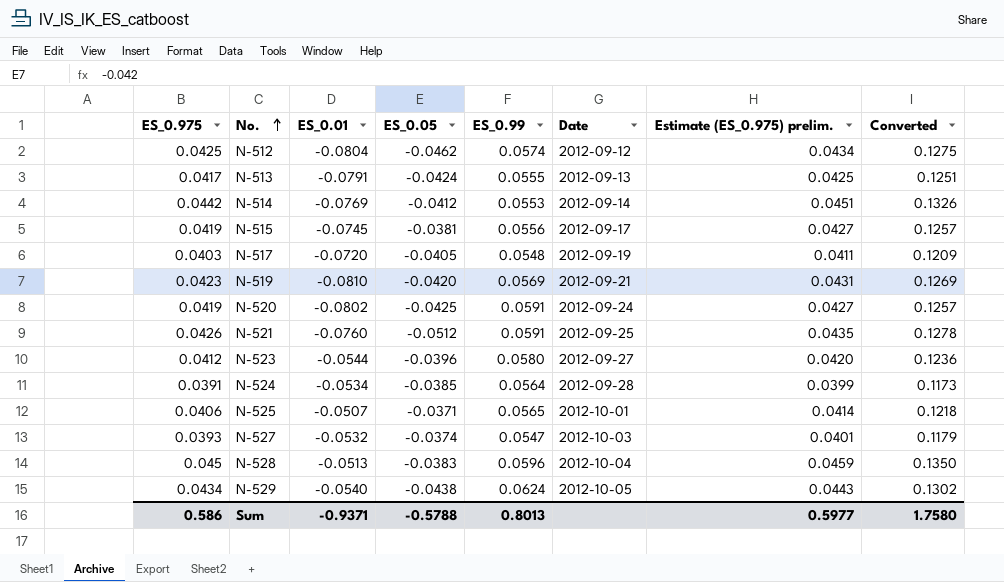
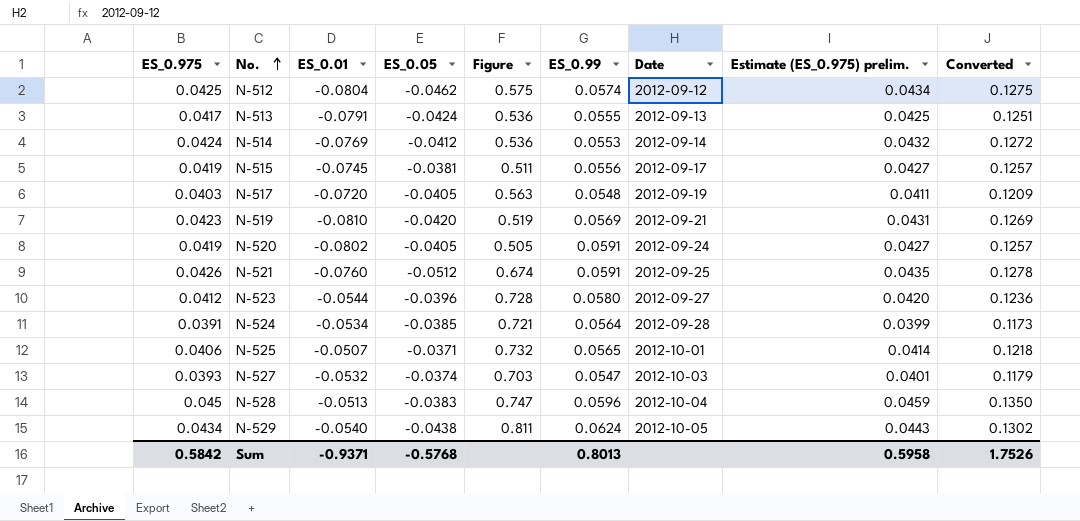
column Figure | formula: none -> [ES_0.05] / [ES_0.01]
N-514 | ES_0.975: 0.0442 -> 0.0424
N-514 | Estimate (ES_0.975) prelim.: 0.0451 -> 0.0432
N-514 | Converted: 0.1326 -> 0.1272
N-520 | ES_0.05: -0.0425 -> -0.0405
Sum | ES_0.975: 0.586 -> 0.5842
Sum | ES_0.05: -0.5788 -> -0.5768
Sum | Estimate (ES_0.975) prelim.: 0.5977 -> 0.5958
Sum | Converted: 1.7580 -> 1.7526

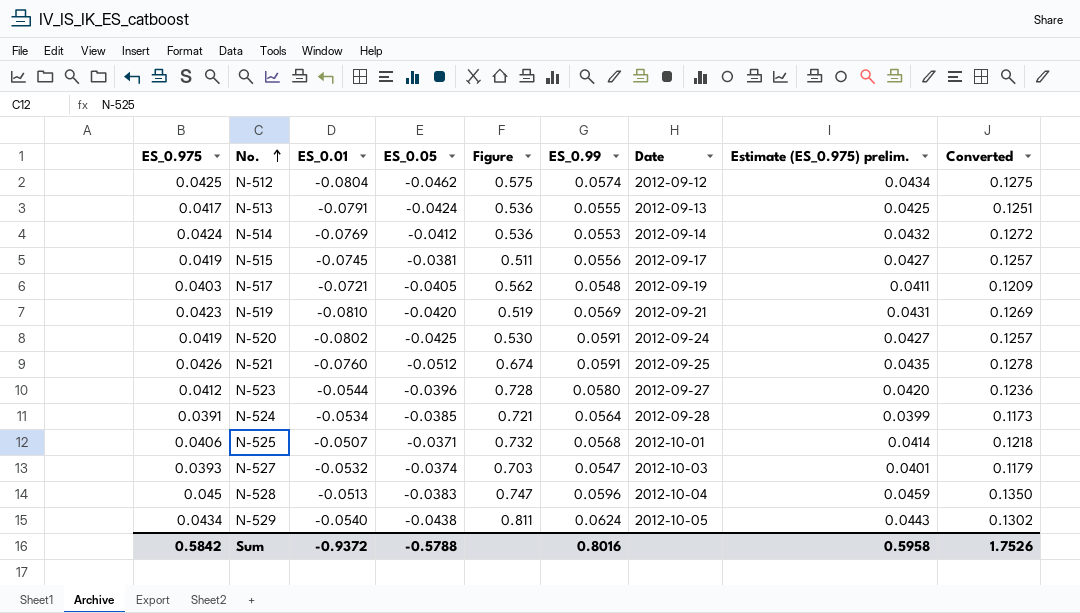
N-517 | ES_0.01: -0.0720 -> -0.0721
N-517 | Figure: 0.563 -> 0.562
N-520 | ES_0.05: -0.0405 -> -0.0425
N-520 | Figure: 0.505 -> 0.530
N-525 | ES_0.99: 0.0565 -> 0.0568
Sum | ES_0.01: -0.9371 -> -0.9372
Sum | ES_0.05: -0.5768 -> -0.5788
Sum | ES_0.99: 0.8013 -> 0.8016

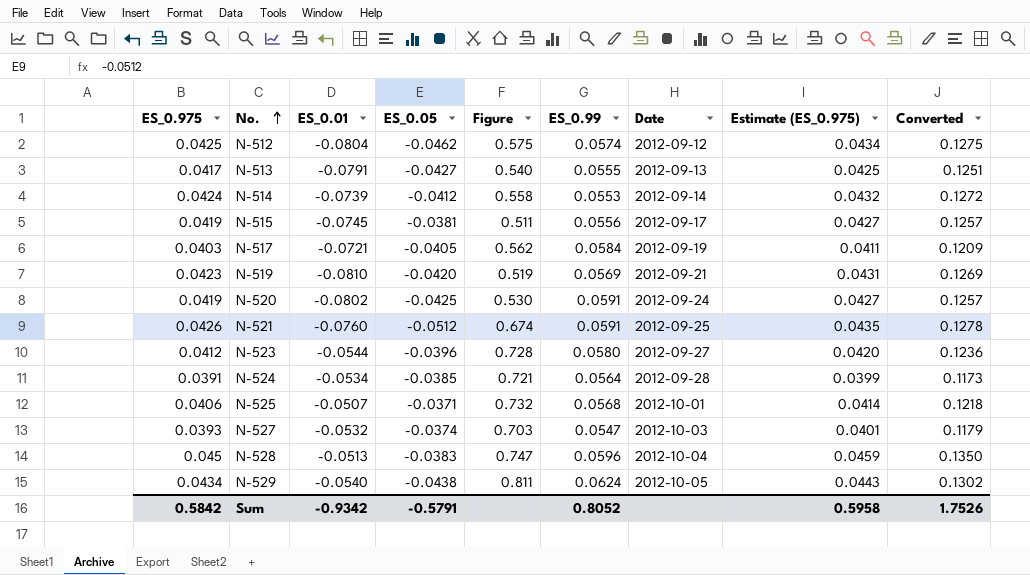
column name: Estimate (ES_0.975) prelim. -> Estimate (ES_0.975)
N-513 | ES_0.05: -0.0424 -> -0.0427
N-513 | Figure: 0.536 -> 0.540
N-514 | ES_0.01: -0.0769 -> -0.0739
N-514 | Figure: 0.536 -> 0.558
N-517 | ES_0.99: 0.0548 -> 0.0584
Sum | ES_0.01: -0.9372 -> -0.9342
Sum | ES_0.05: -0.5788 -> -0.5791
Sum | ES_0.99: 0.8016 -> 0.8052

